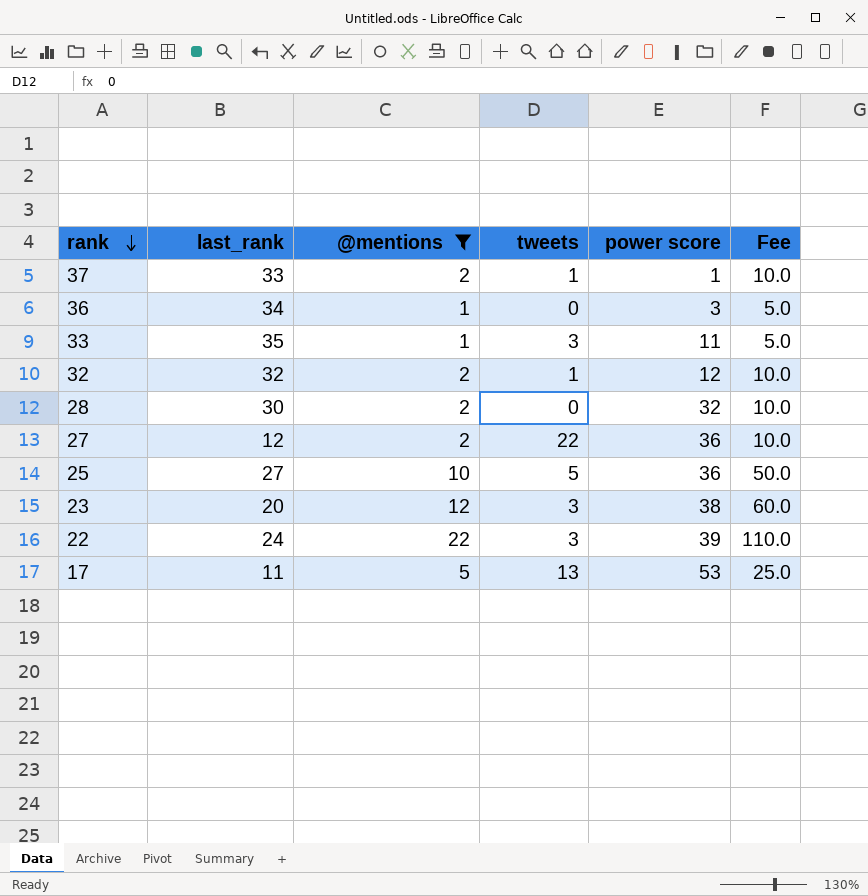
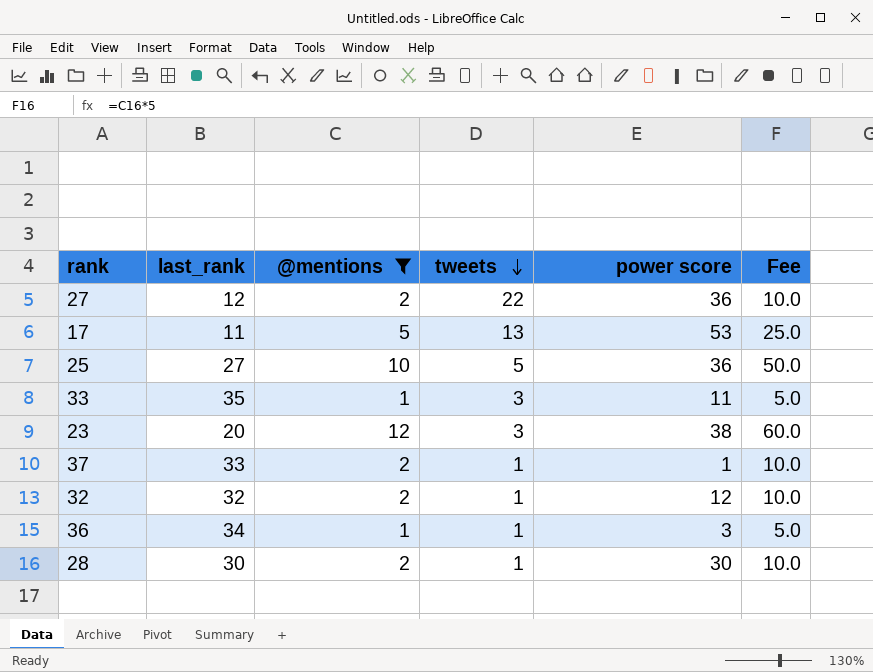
row order: rank descending -> tweets descending
row 22: 24 | 22 | 3 | 39 | 110.0 -> none
36 | tweets: 0 -> 1
28 | tweets: 0 -> 1
28 | power score: 32 -> 30

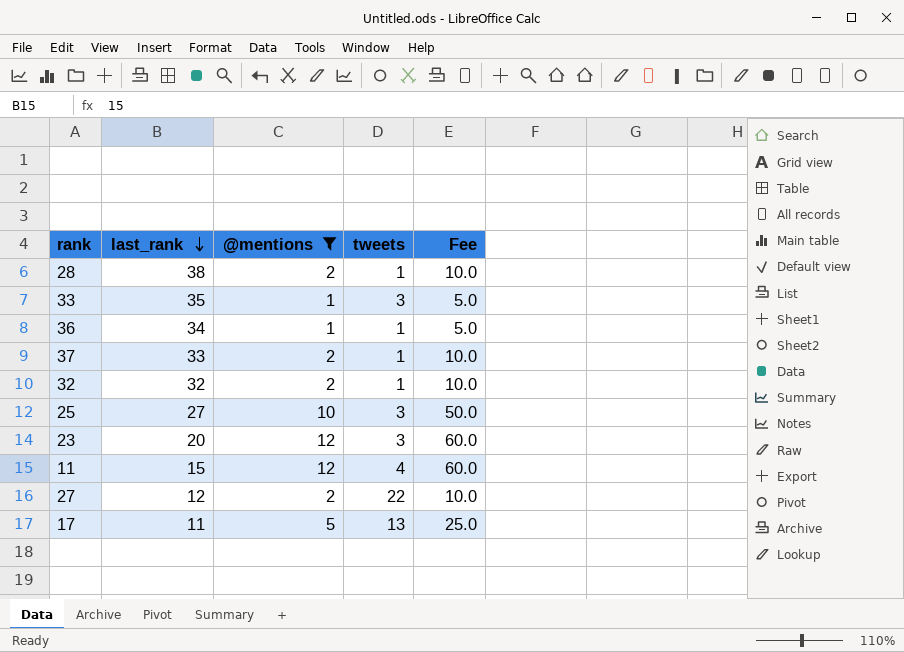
row order: tweets descending -> last_rank descending
column power score | position: 5 -> none
28 | last_rank: 30 -> 38
25 | tweets: 5 -> 3
row 11: none -> 15 | 12 | 4 | 60.0

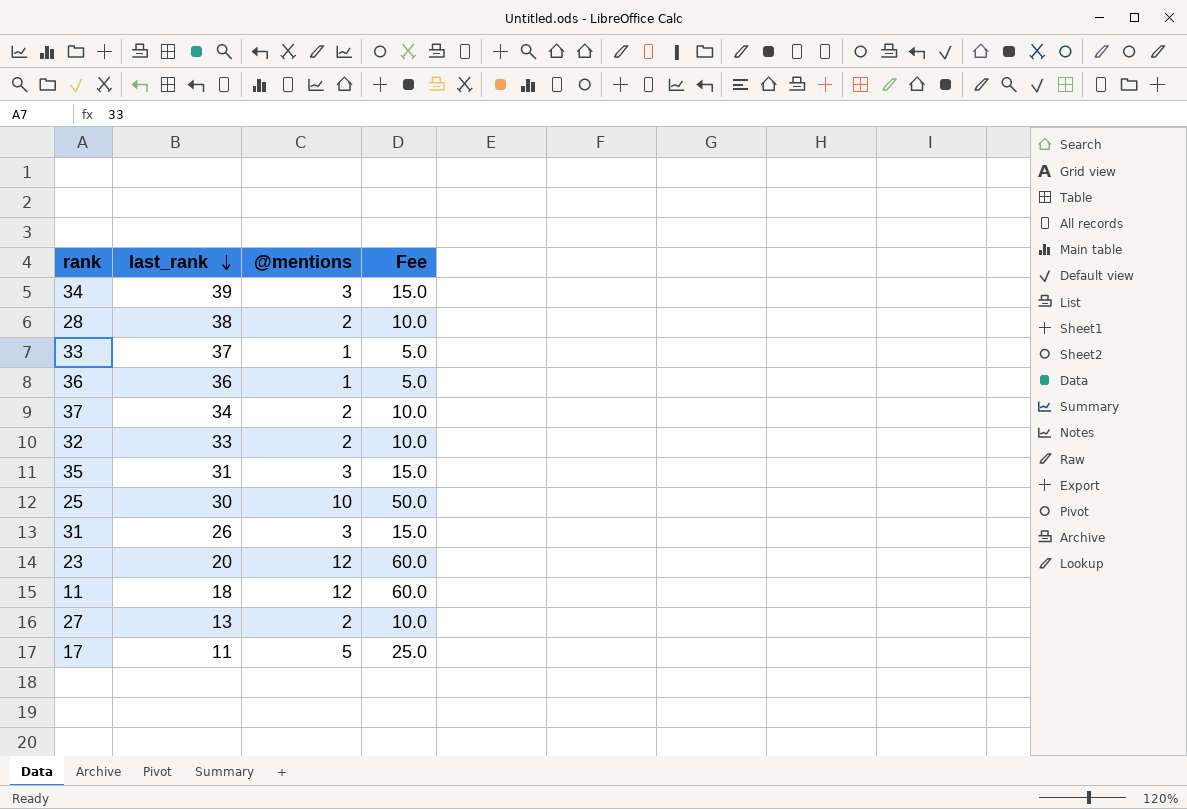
filter: @mentions != 3 -> none
column tweets | position: 4 -> none
33 | last_rank: 35 -> 37
36 | last_rank: 34 -> 36
37 | last_rank: 33 -> 34
32 | last_rank: 32 -> 33
25 | last_rank: 27 -> 30
11 | last_rank: 15 -> 18
27 | last_rank: 12 -> 13

